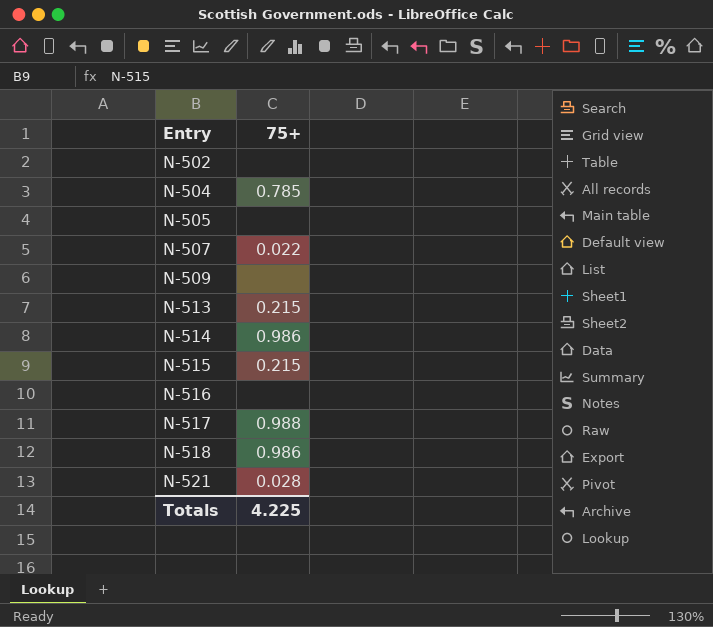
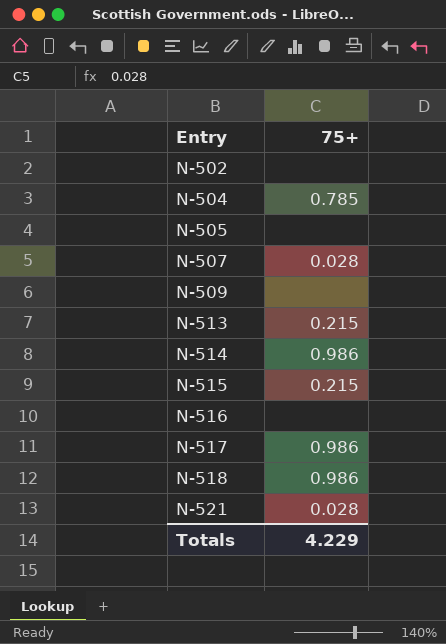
N-507 | 75+: 0.022 -> 0.028
N-517 | 75+: 0.988 -> 0.986
Totals | 75+: 4.225 -> 4.229

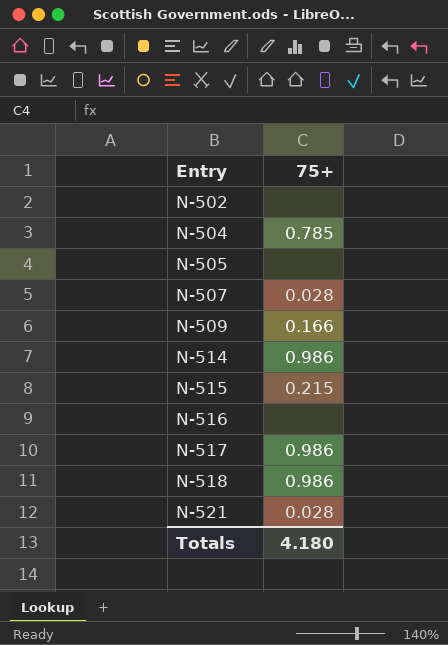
row N-513: 0.215 -> none
N-509 | 75+: none -> 0.166
Totals | 75+: 4.229 -> 4.180

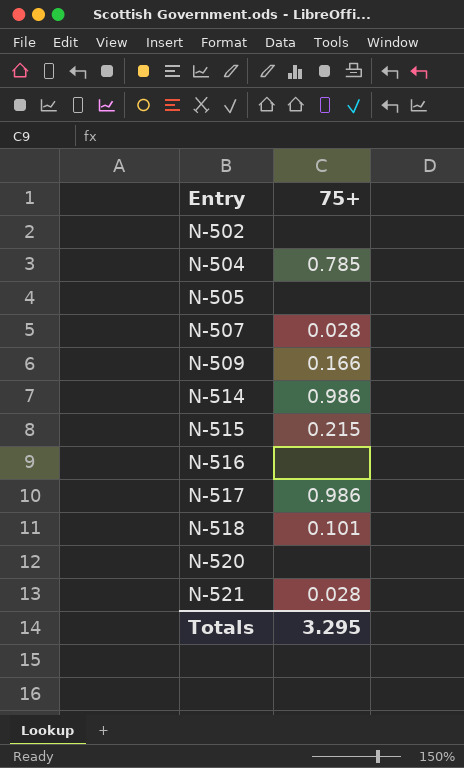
N-518 | 75+: 0.986 -> 0.101
row N-520: none -> none
Totals | 75+: 4.180 -> 3.295

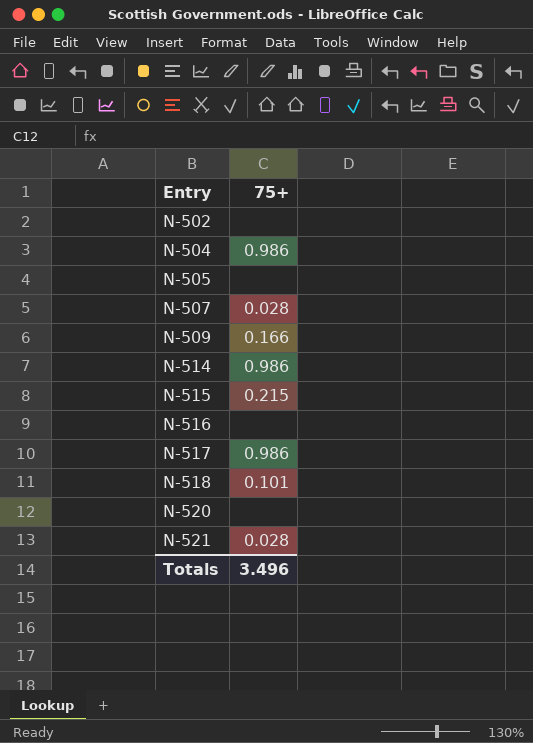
N-504 | 75+: 0.785 -> 0.986
Totals | 75+: 3.295 -> 3.496

